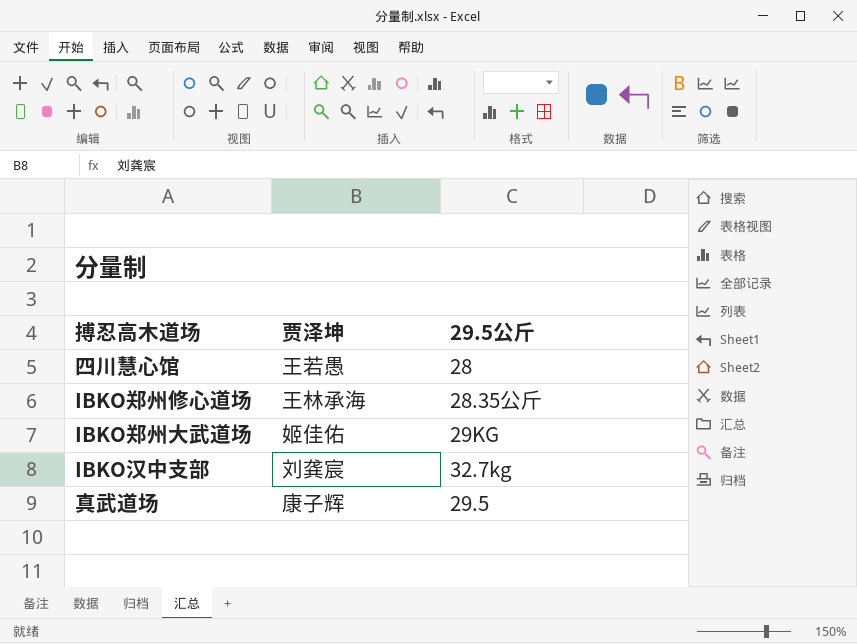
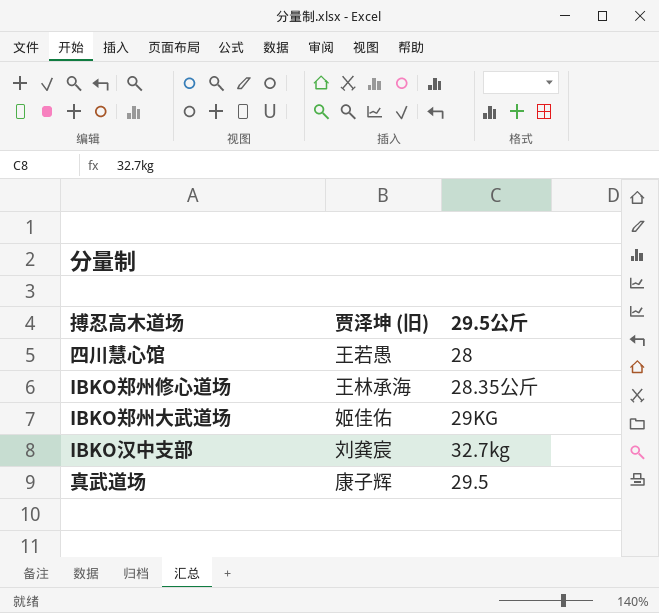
column name: 贾泽坤 -> 贾泽坤 (旧)

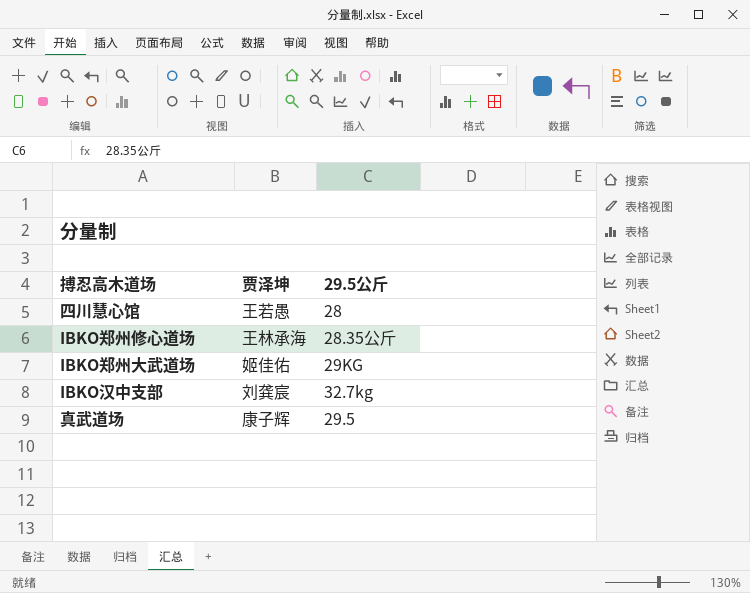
column name: 贾泽坤 (旧) -> 贾泽坤

